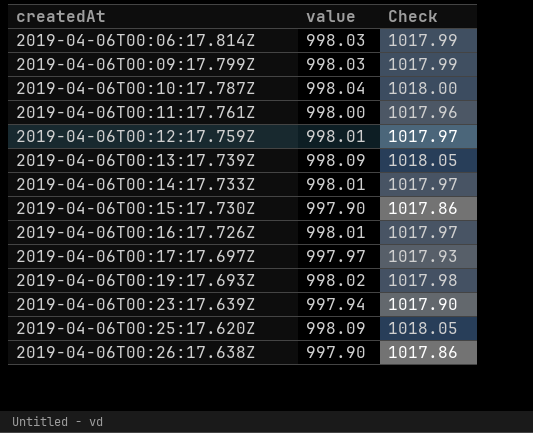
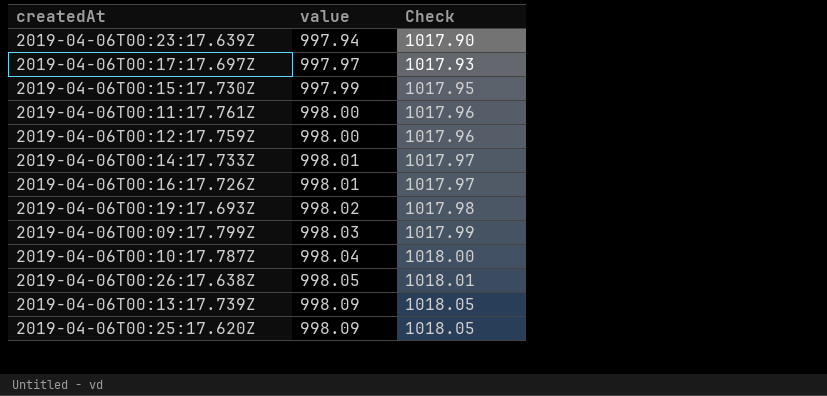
row order: createdAt ascending -> value ascending
row 2019-04-06T00:06:17.814Z: 998.03 | 1017.99 -> none
2019-04-06T00:15:17.730Z | value: 997.90 -> 997.99
2019-04-06T00:15:17.730Z | Check: 1017.86 -> 1017.95
2019-04-06T00:12:17.759Z | value: 998.01 -> 998.00
2019-04-06T00:12:17.759Z | Check: 1017.97 -> 1017.96
2019-04-06T00:26:17.638Z | value: 997.90 -> 998.05
2019-04-06T00:26:17.638Z | Check: 1017.86 -> 1018.01

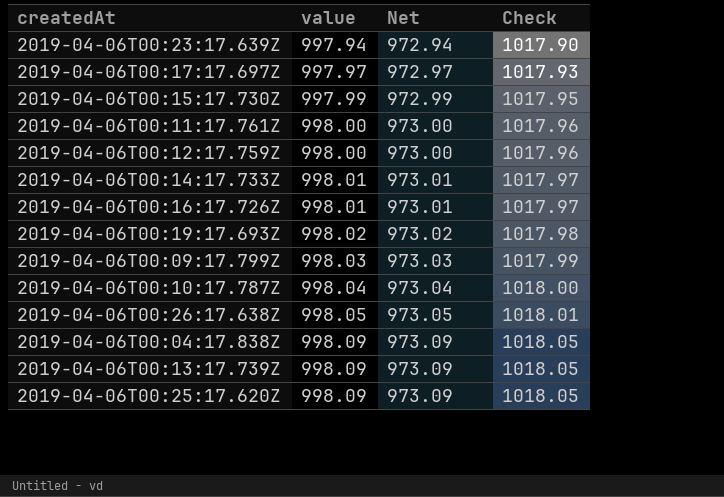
column Net | formula: none -> [value] - 25
row 2019-04-06T00:04:17.838Z: none -> 998.09 | 973.09 | 1018.05

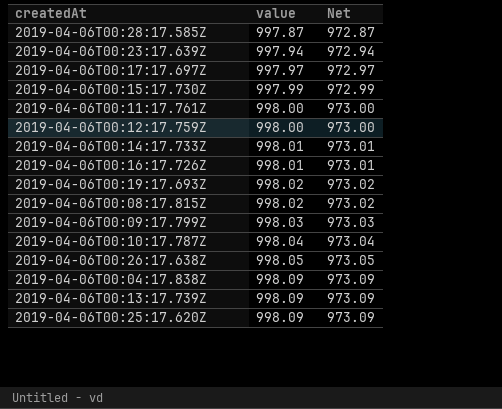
column Check | formula: [value] * 1.02 -> none
row 2019-04-06T00:28:17.585Z: none -> 997.87 | 972.87
row 2019-04-06T00:08:17.815Z: none -> 998.02 | 973.02

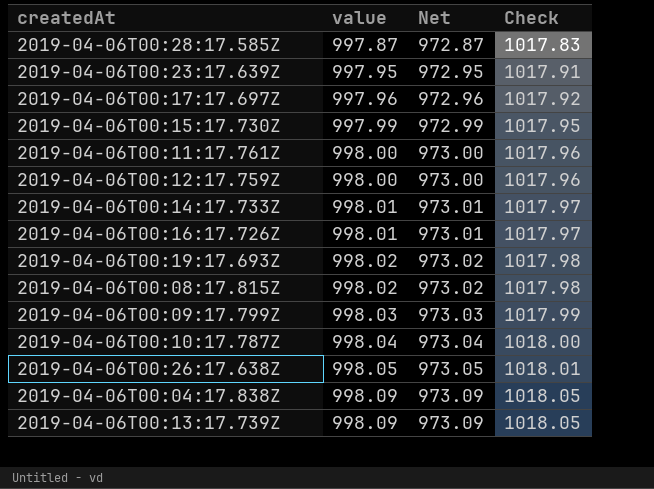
column Check | formula: none -> [value] * 1.02
row 2019-04-06T00:25:17.620Z: 998.09 | 973.09 -> none
2019-04-06T00:23:17.639Z | value: 997.94 -> 997.95
2019-04-06T00:23:17.639Z | Net: 972.94 -> 972.95
2019-04-06T00:17:17.697Z | value: 997.97 -> 997.96
2019-04-06T00:17:17.697Z | Net: 972.97 -> 972.96

